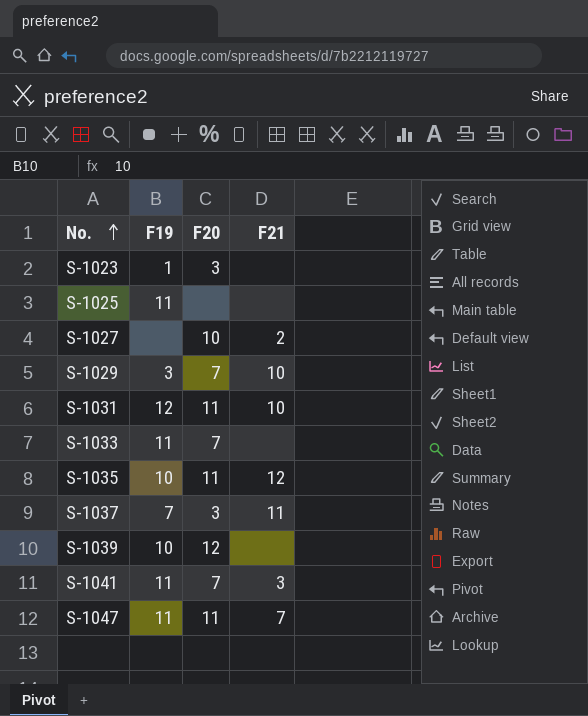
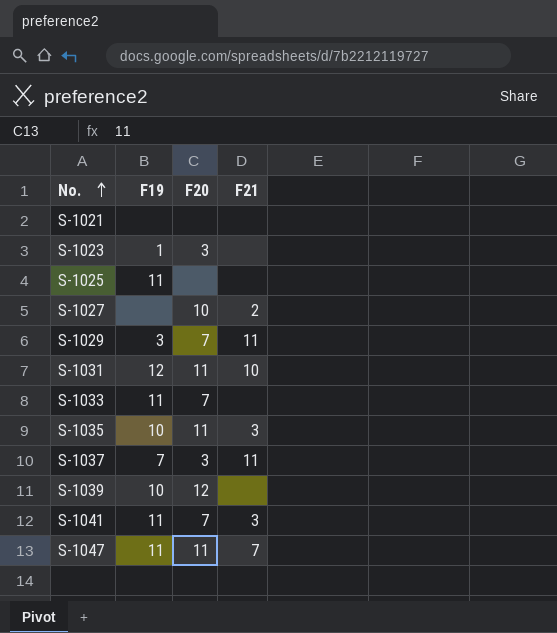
row S-1021: none -> none | none | none
S-1029 | F21: 10 -> 11
S-1035 | F21: 12 -> 3

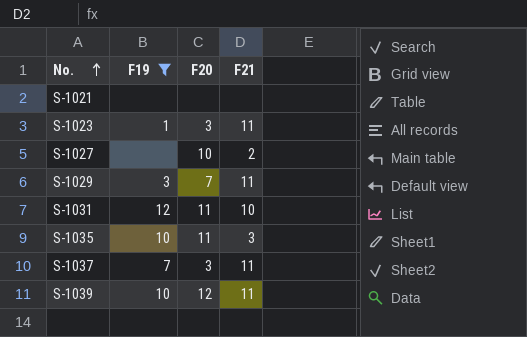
filter: none -> F19 != 11
S-1023 | F21: none -> 11
S-1039 | F21: none -> 11

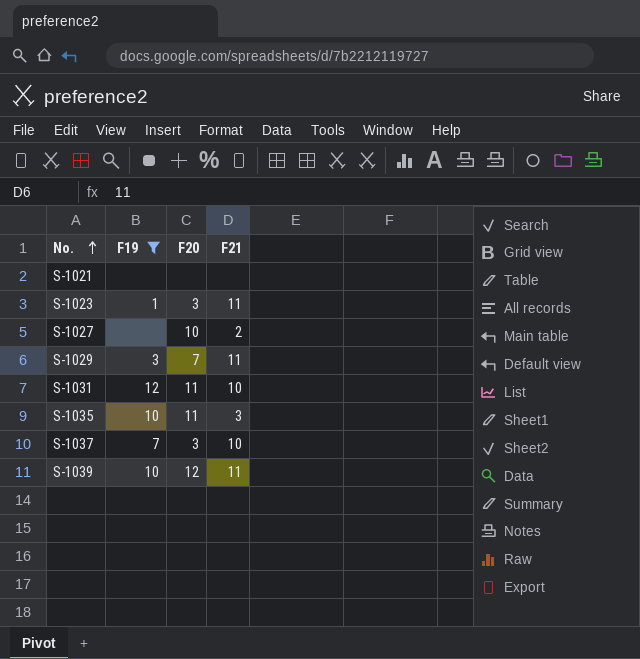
S-1037 | F21: 11 -> 10

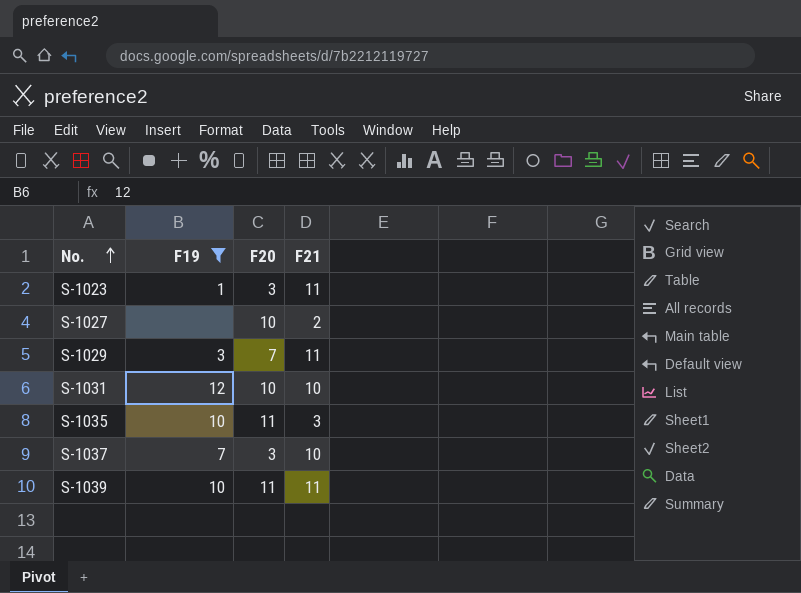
row S-1021: none | none | none -> none
S-1031 | F20: 11 -> 10
S-1039 | F20: 12 -> 11

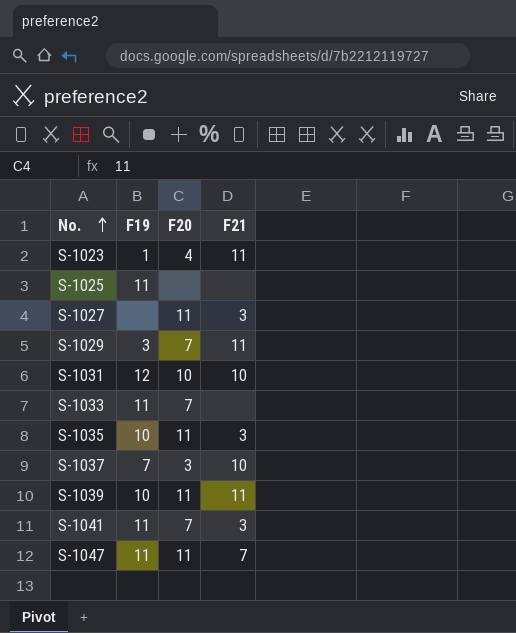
filter: F19 != 11 -> none
S-1023 | F20: 3 -> 4
S-1027 | F20: 10 -> 11
S-1027 | F21: 2 -> 3

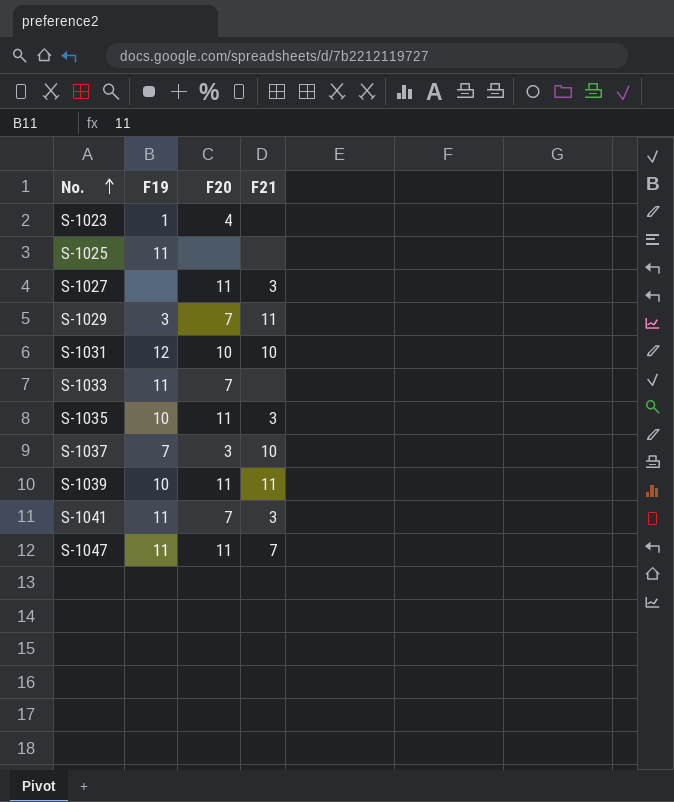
S-1023 | F21: 11 -> none

